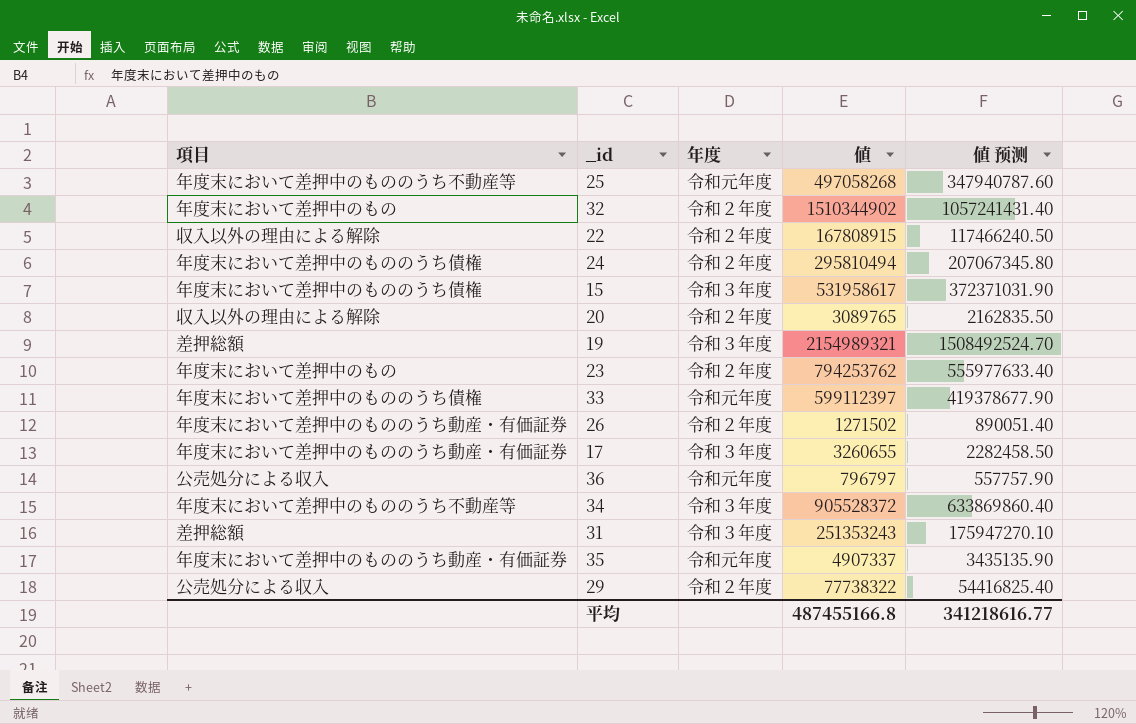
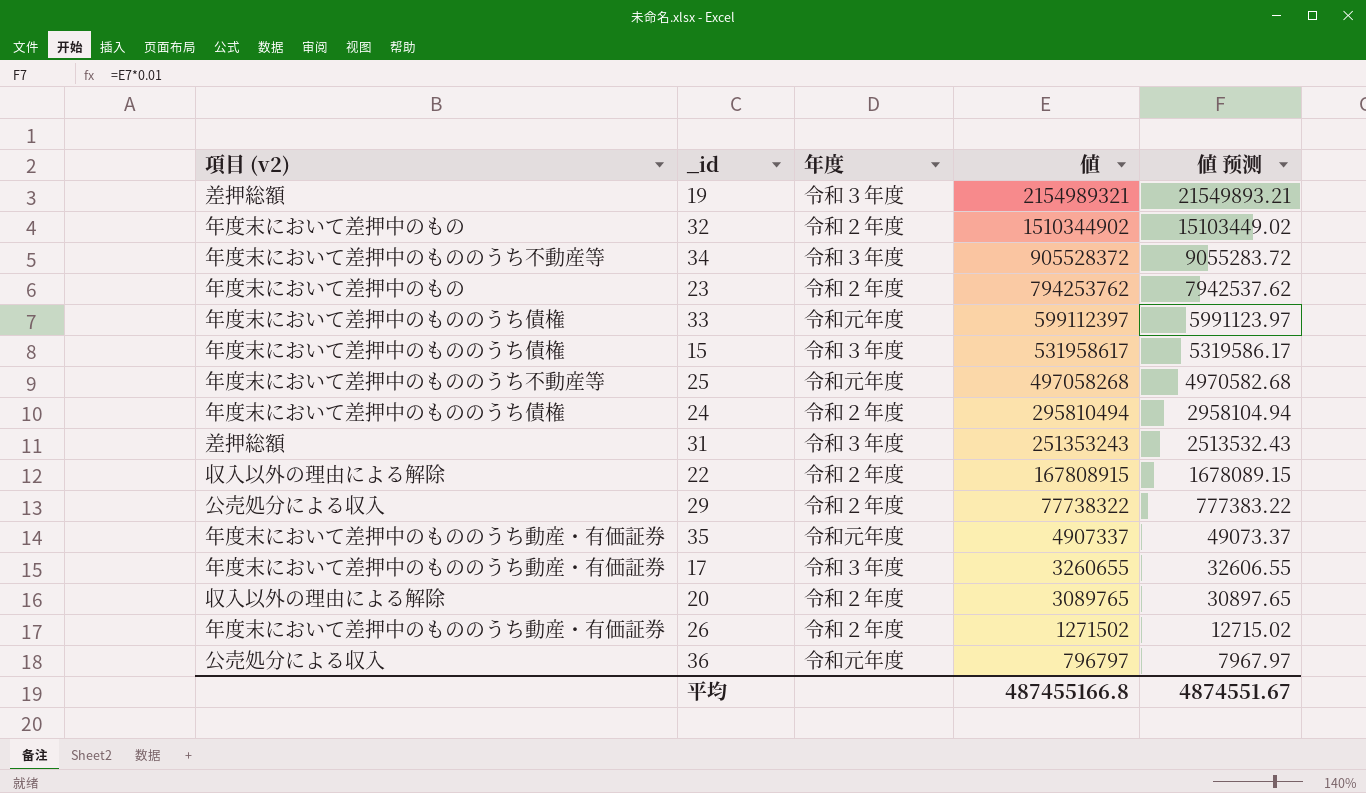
row order: none -> 値 descending
column name: 項目 -> 項目 (v2)
column 値 预测 | formula: [値] * 0.7 -> [値] * 0.01
平均 | 値 预测: 341218616.77 -> 4874551.67

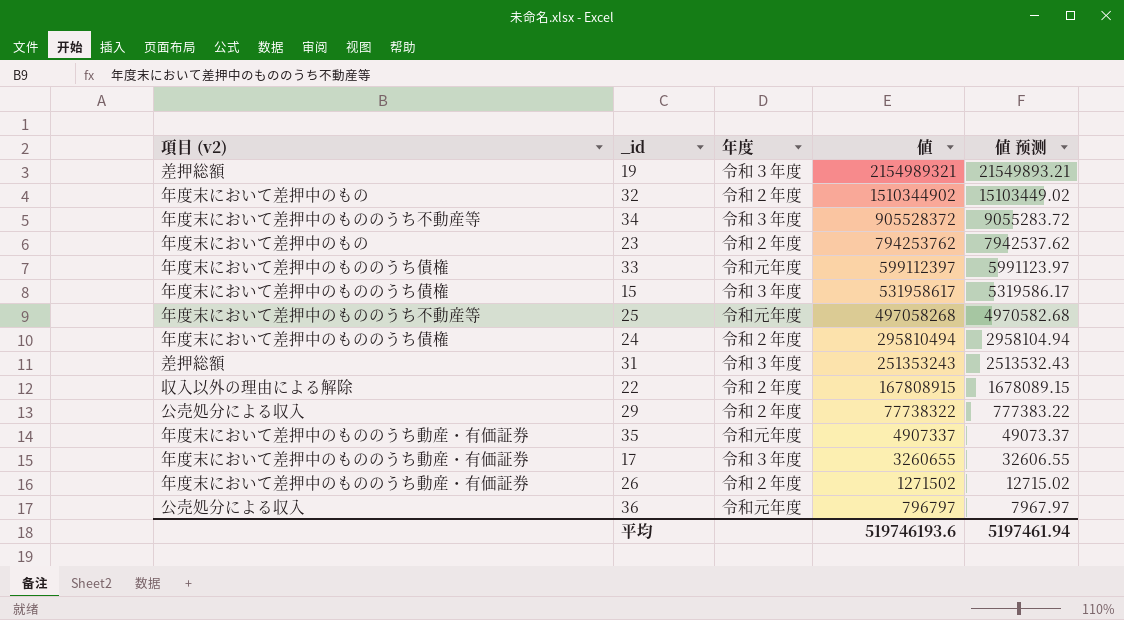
row 20: 収入以外の理由による解除 | 令和２年度 | 3089765 | 30897.65 -> none
平均 | 値: 487455166.8 -> 519746193.6
平均 | 値 预测: 4874551.67 -> 5197461.94

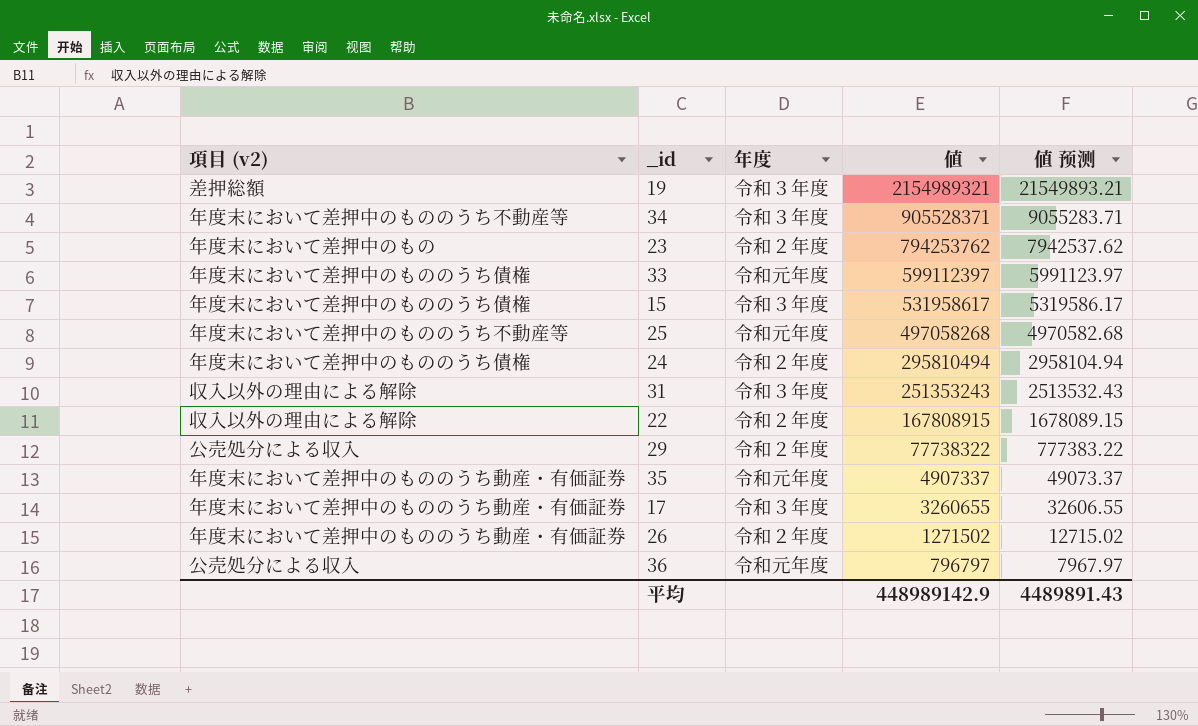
row 32: 年度末において差押中のもの | 令和２年度 | 1510344902 | 15103449.02 -> none
34 | 値: 905528372 -> 905528371
34 | 値 预测: 9055283.72 -> 9055283.71
31 | 項目 (v2): 差押総額 -> 収入以外の理由による解除
平均 | 値: 519746193.6 -> 448989142.9
平均 | 値 预测: 5197461.94 -> 4489891.43

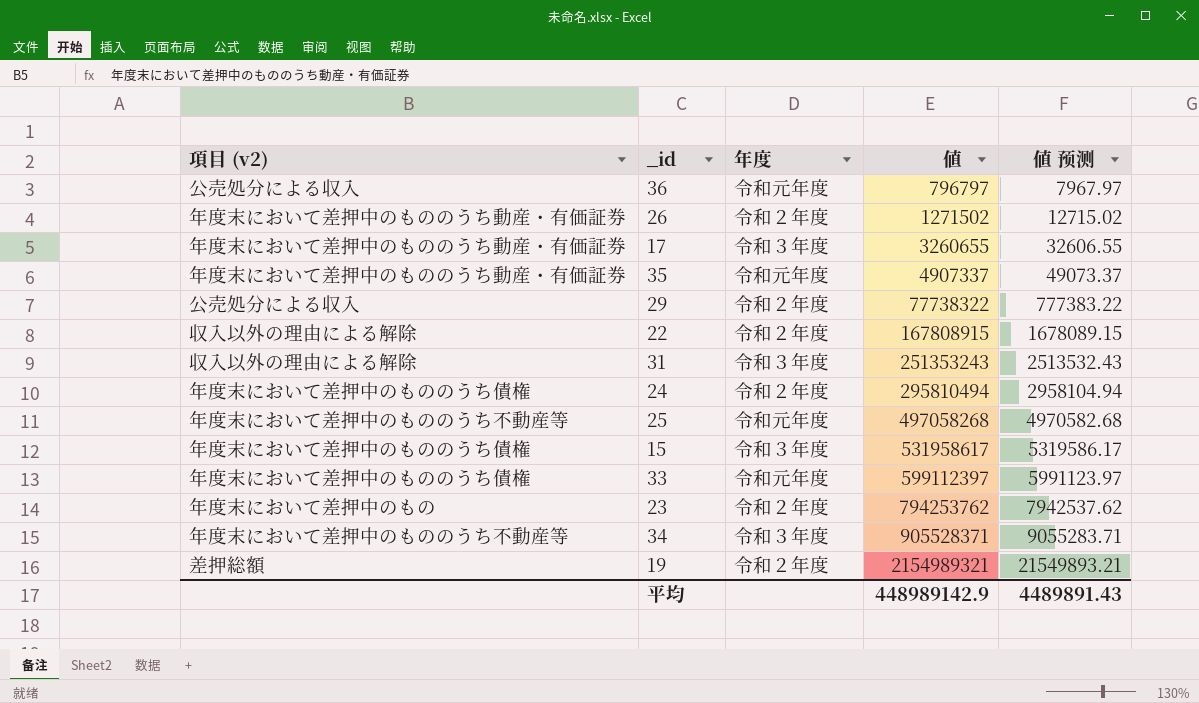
row order: 値 descending -> 値 ascending
19 | 年度: 令和３年度 -> 令和２年度

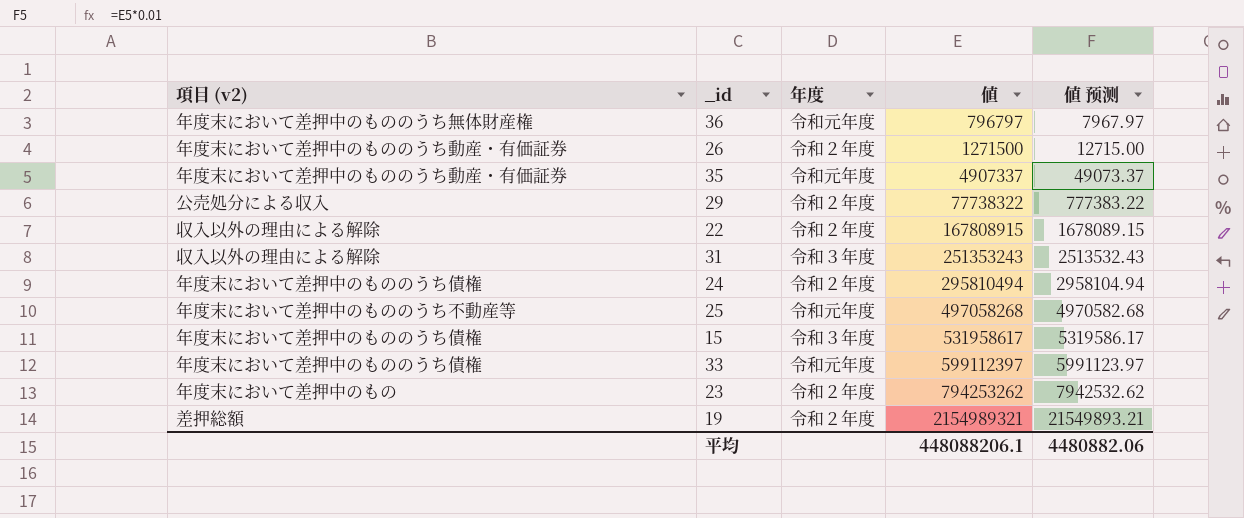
row 17: 年度末において差押中のもののうち動産・有価証券 | 令和３年度 | 3260655 | 32606.55 -> none
row 34: 年度末において差押中のもののうち不動産等 | 令和３年度 | 905528371 | 9055283.71 -> none
36 | 項目 (v2): 公売処分による収入 -> 年度末において差押中のもののうち無体財産権
26 | 値: 1271502 -> 1271500
26 | 値 预测: 12715.02 -> 12715.00
23 | 値: 794253762 -> 794253262
23 | 値 预测: 7942537.62 -> 7942532.62
平均 | 値: 448989142.9 -> 448088206.1
平均 | 値 预测: 4489891.43 -> 4480882.06

